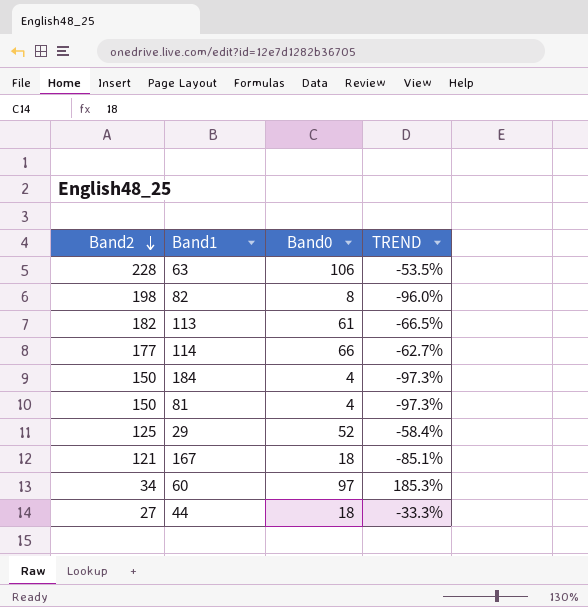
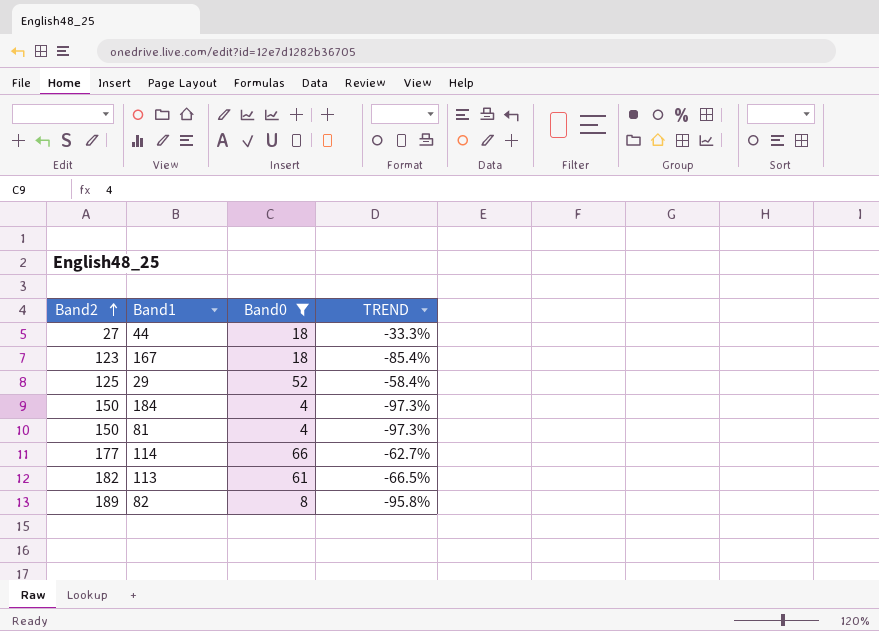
filter: none -> Band0 <= 66
row order: Band2 descending -> Band2 ascending
167 | Band2: 121 -> 123
167 | TREND: -85.1% -> -85.4%
82 | Band2: 198 -> 189
82 | TREND: -96.0% -> -95.8%

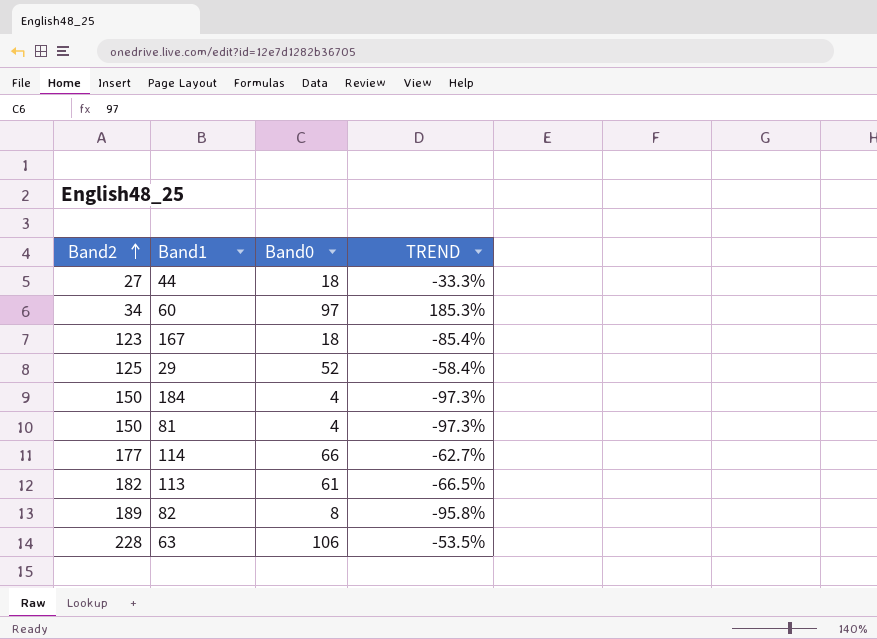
filter: Band0 <= 66 -> none

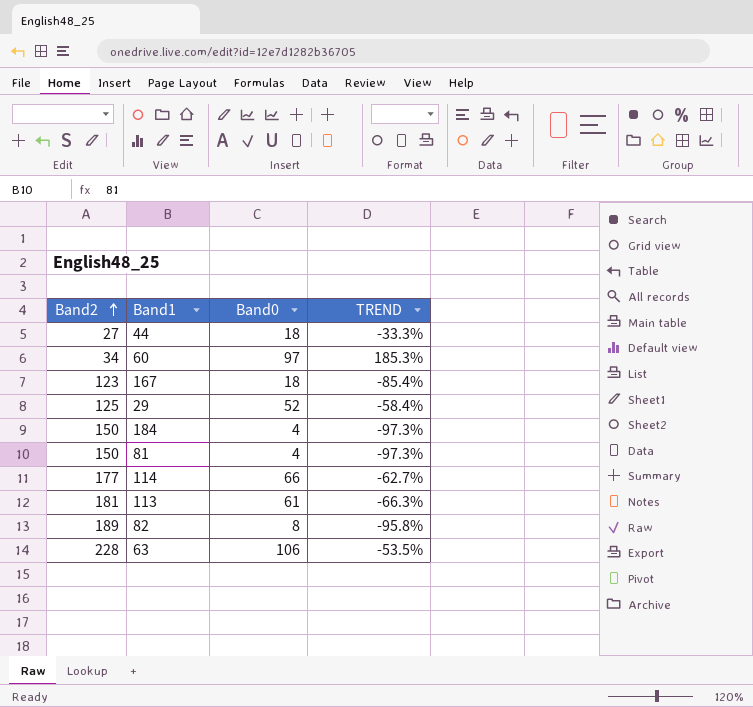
113 | Band2: 182 -> 181
113 | TREND: -66.5% -> -66.3%

